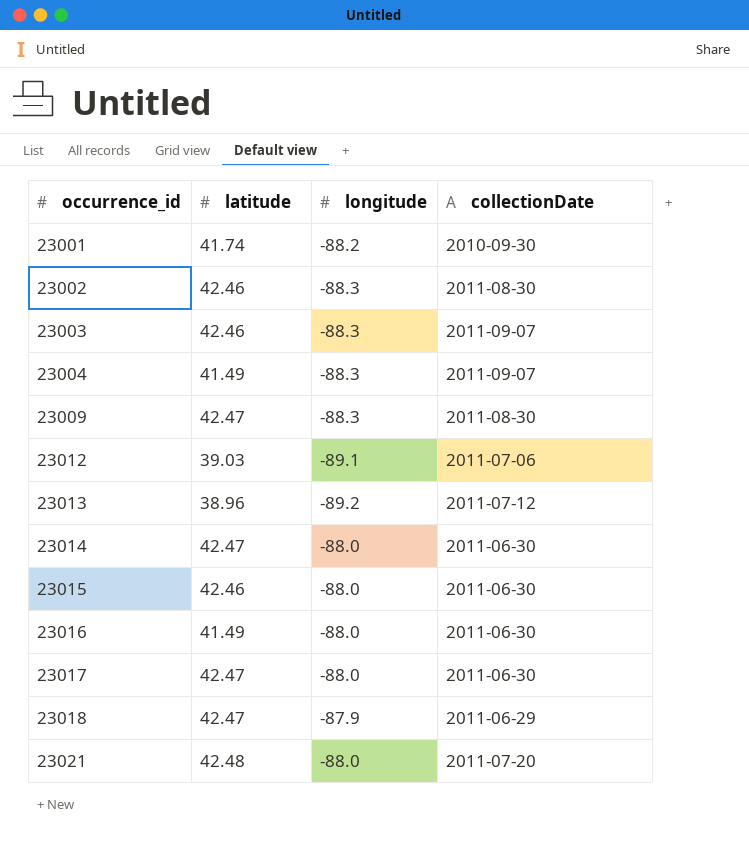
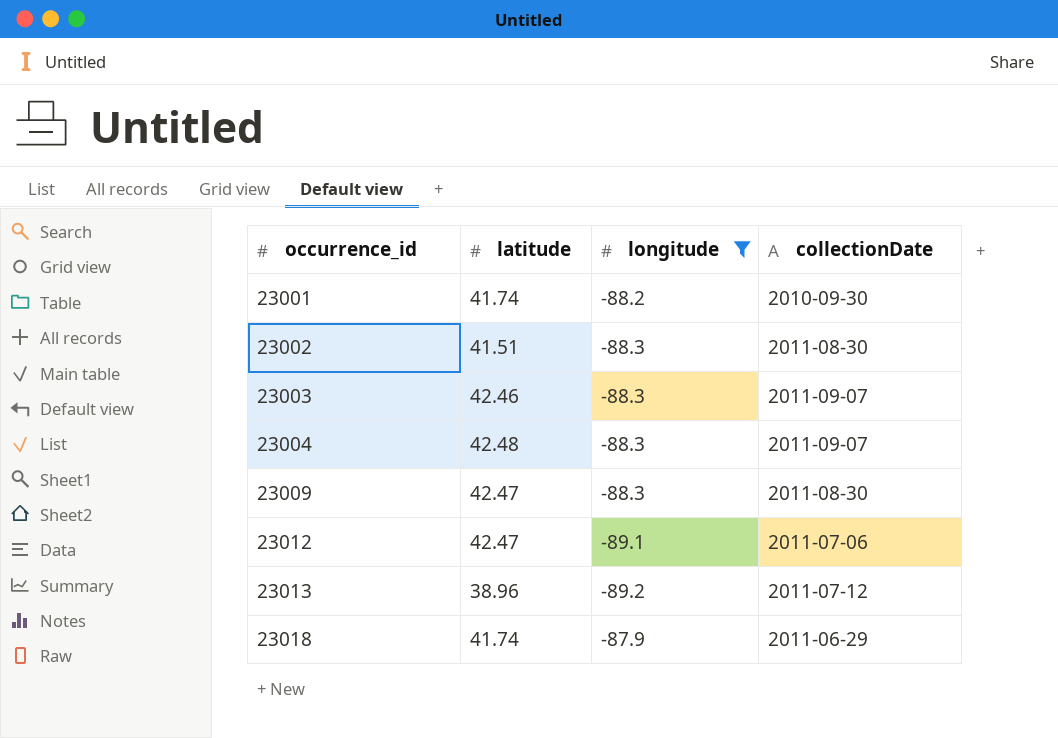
filter: none -> longitude != -88.0
23002 | latitude: 42.46 -> 41.51
23004 | latitude: 41.49 -> 42.48
23012 | latitude: 39.03 -> 42.47
23018 | latitude: 42.47 -> 41.74

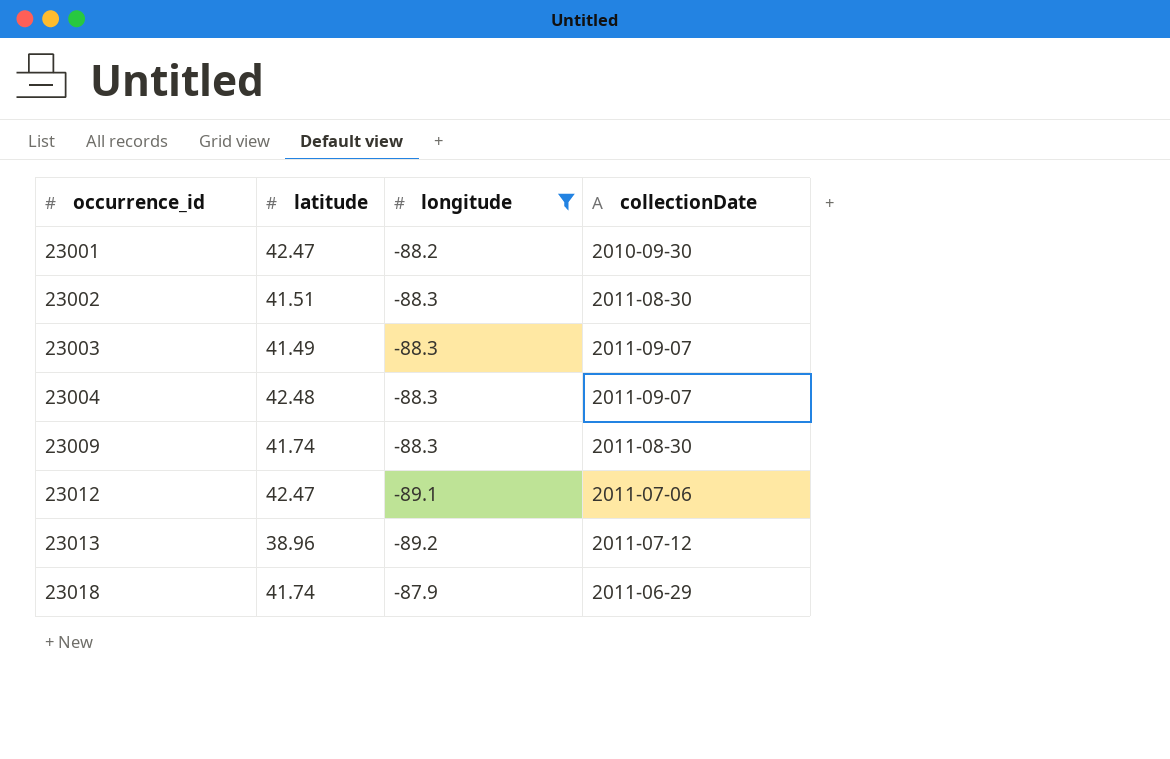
23001 | latitude: 41.74 -> 42.47
23003 | latitude: 42.46 -> 41.49
23009 | latitude: 42.47 -> 41.74

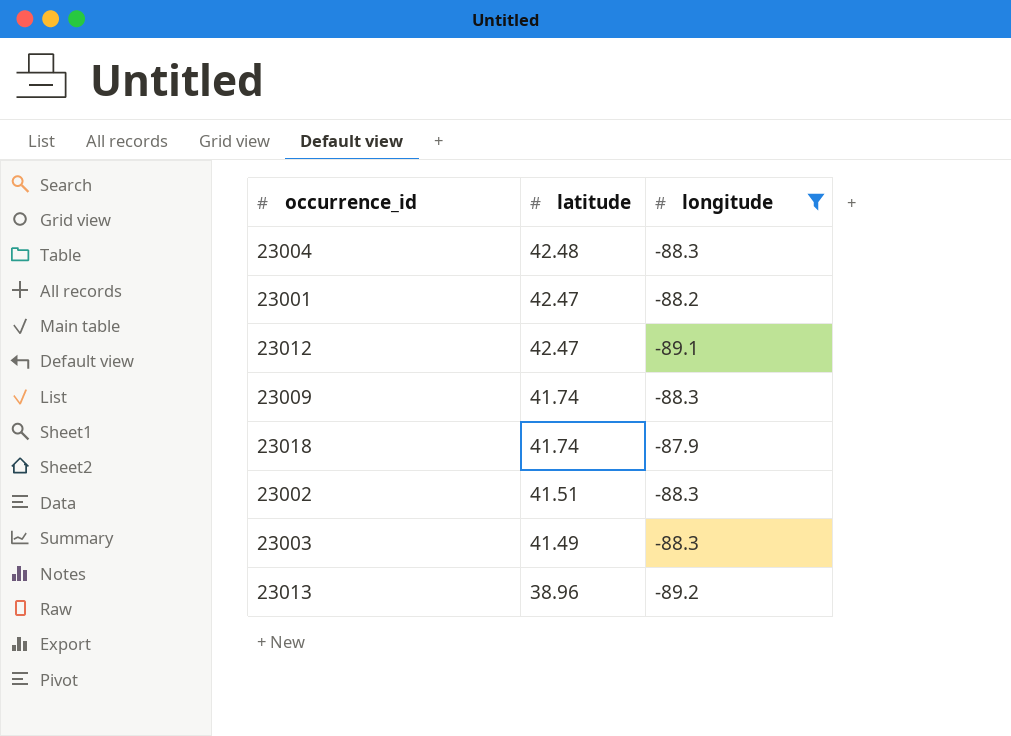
row order: occurrence_id ascending -> latitude descending
column collectionDate | position: 4 -> none

